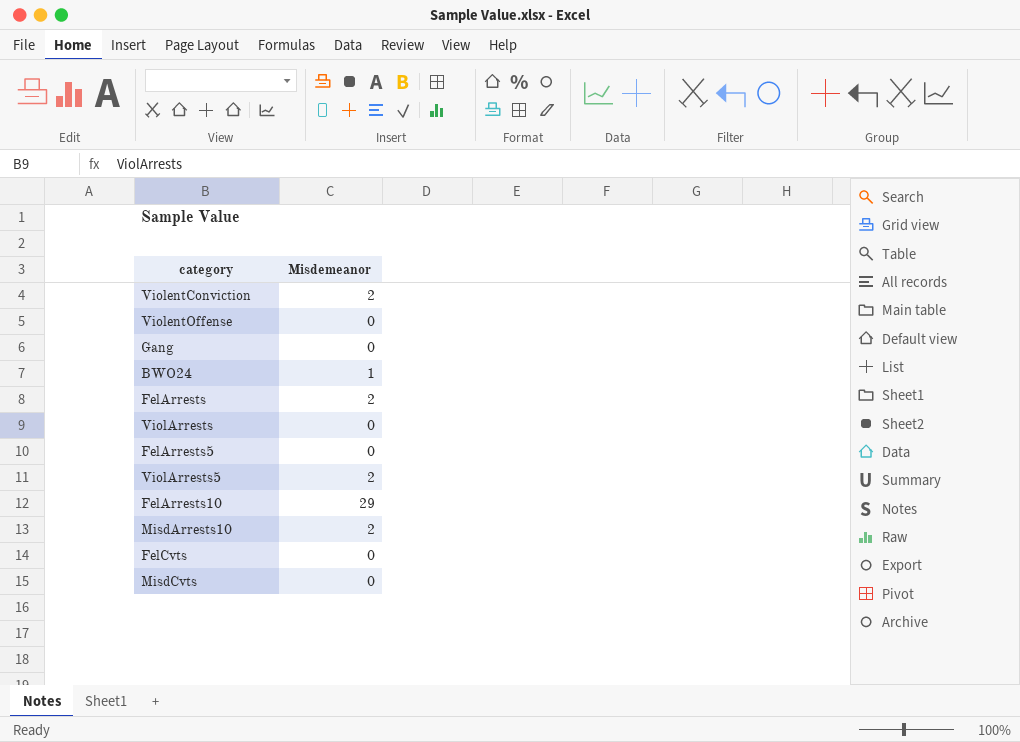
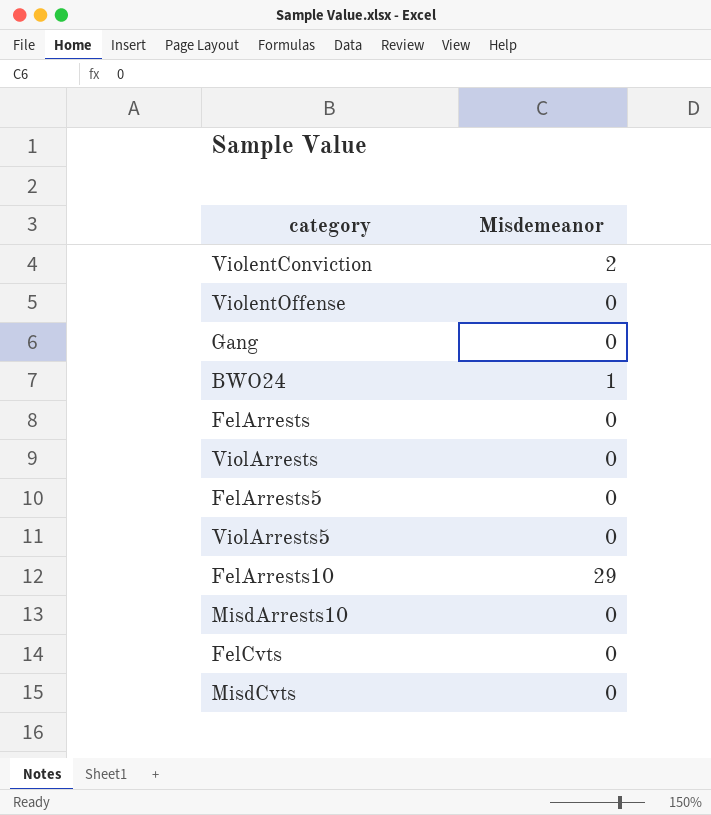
FelArrests | Misdemeanor: 2 -> 0
ViolArrests5 | Misdemeanor: 2 -> 0
MisdArrests10 | Misdemeanor: 2 -> 0

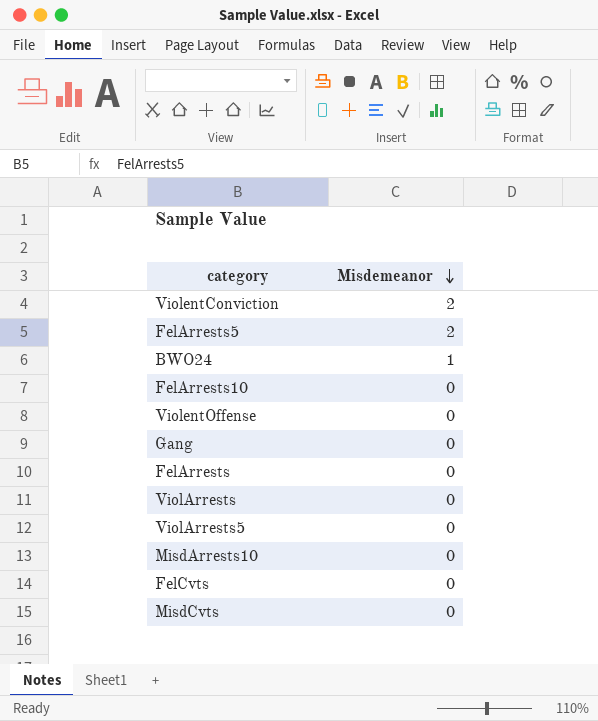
row order: none -> Misdemeanor descending
FelArrests5 | Misdemeanor: 0 -> 2
FelArrests10 | Misdemeanor: 29 -> 0

